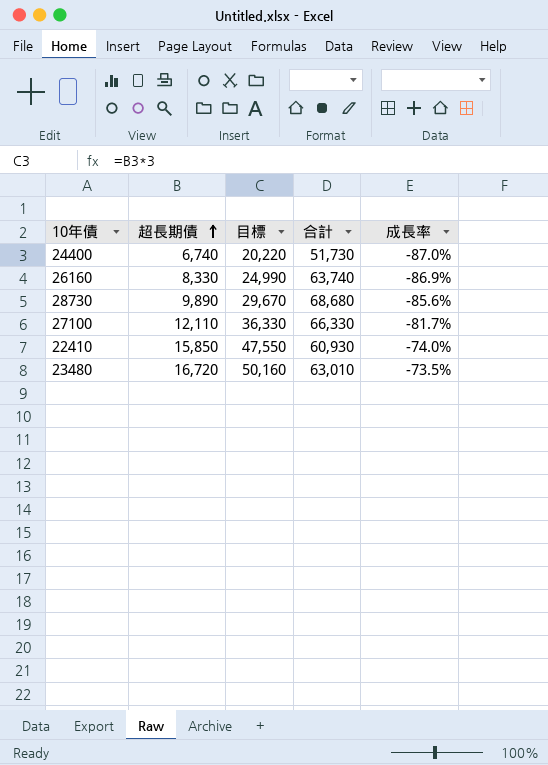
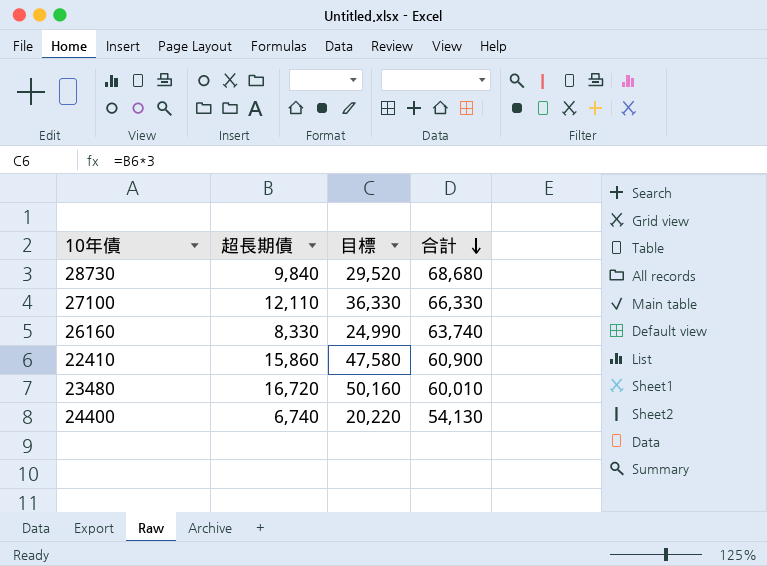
row order: 超長期債 ascending -> 合計 descending
column 成長率 | formula: ([超長期債] - [合計]) / [合計] -> none
28730 | 超長期債: 9,890 -> 9,840
28730 | 目標: 29,670 -> 29,520
22410 | 超長期債: 15,850 -> 15,860
22410 | 目標: 47,550 -> 47,580
22410 | 合計: 60,930 -> 60,900
23480 | 合計: 63,010 -> 60,010
24400 | 合計: 51,730 -> 54,130

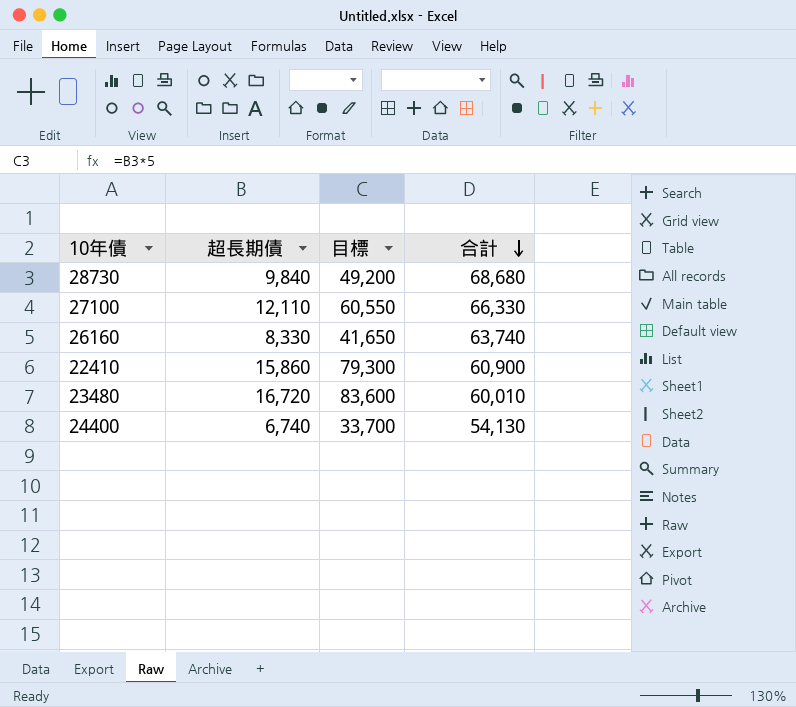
column 目標 | formula: [超長期債] * 3 -> [超長期債] * 5

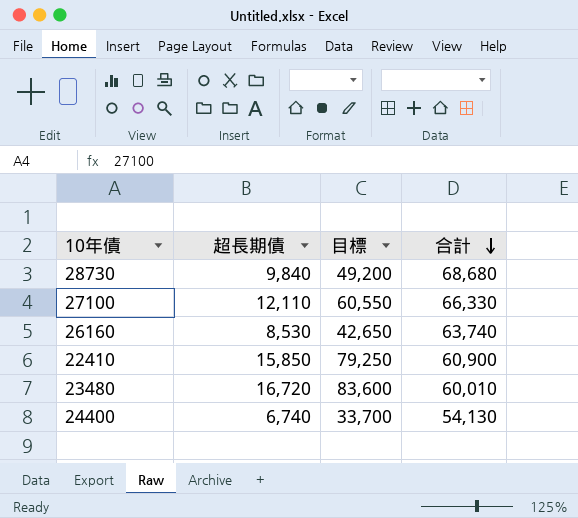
26160 | 超長期債: 8,330 -> 8,530
26160 | 目標: 41,650 -> 42,650
22410 | 超長期債: 15,860 -> 15,850
22410 | 目標: 79,300 -> 79,250

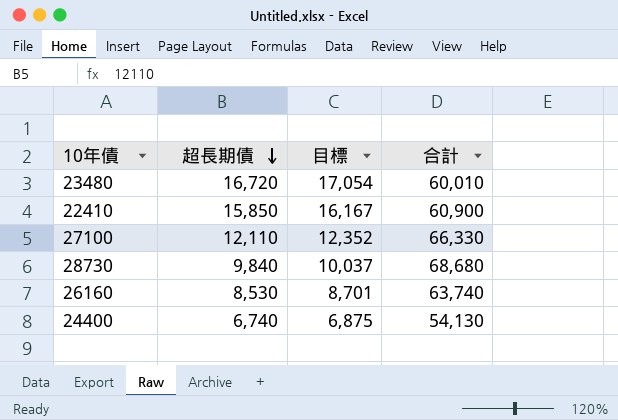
row order: 合計 descending -> 超長期債 descending
column 目標 | formula: [超長期債] * 5 -> [超長期債] * 1.02

